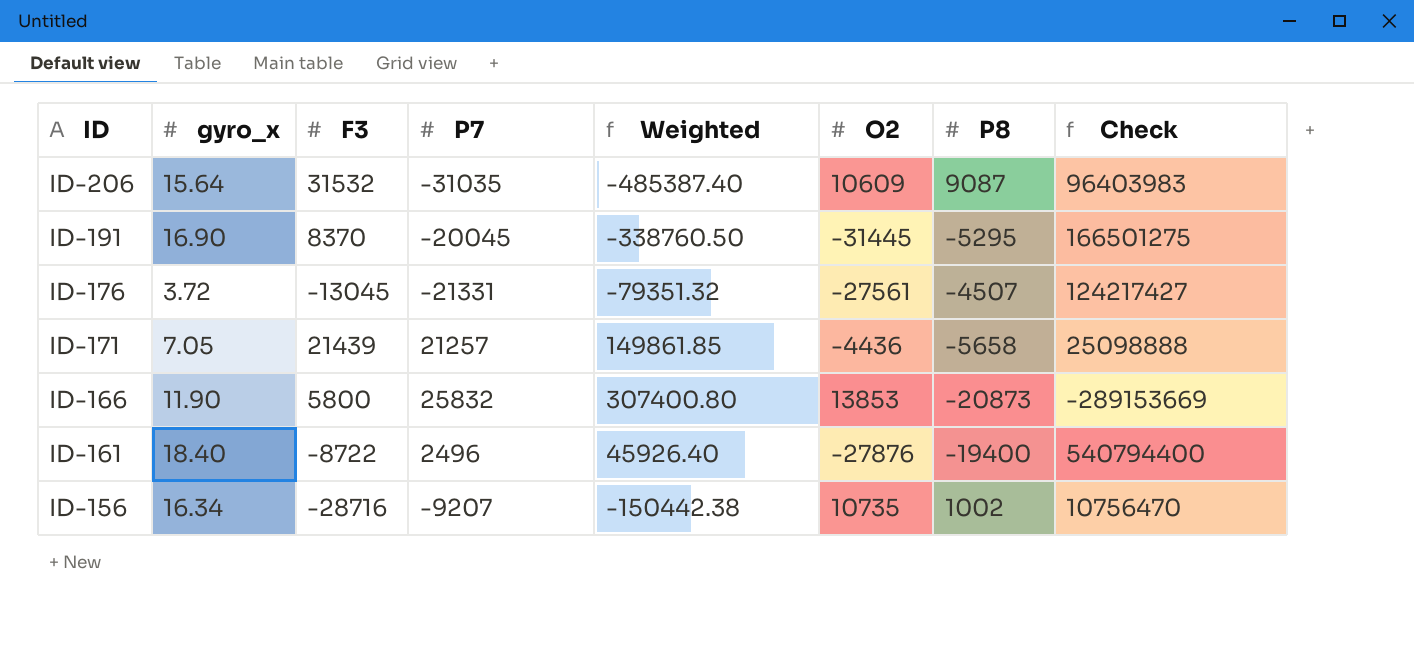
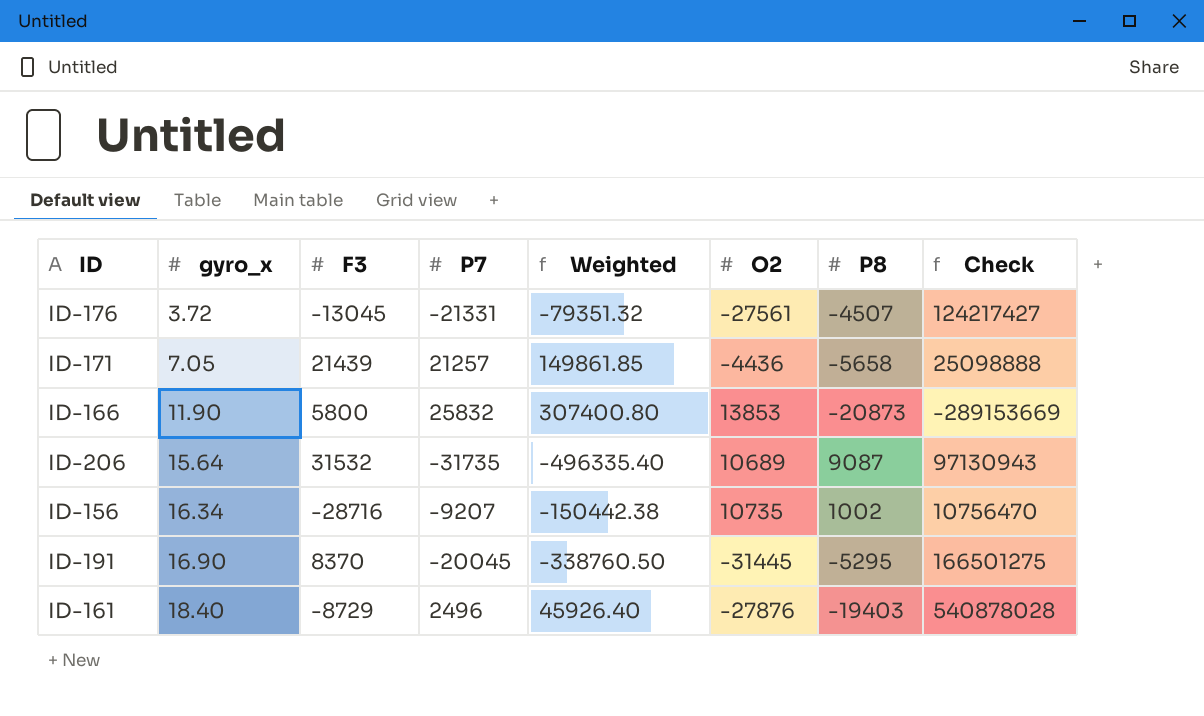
row order: ID descending -> gyro_x ascending
ID-206 | P7: -31035 -> -31735
ID-206 | Weighted: -485387.40 -> -496335.40
ID-206 | O2: 10609 -> 10689
ID-206 | Check: 96403983 -> 97130943
ID-161 | F3: -8722 -> -8729
ID-161 | P8: -19400 -> -19403
ID-161 | Check: 540794400 -> 540878028

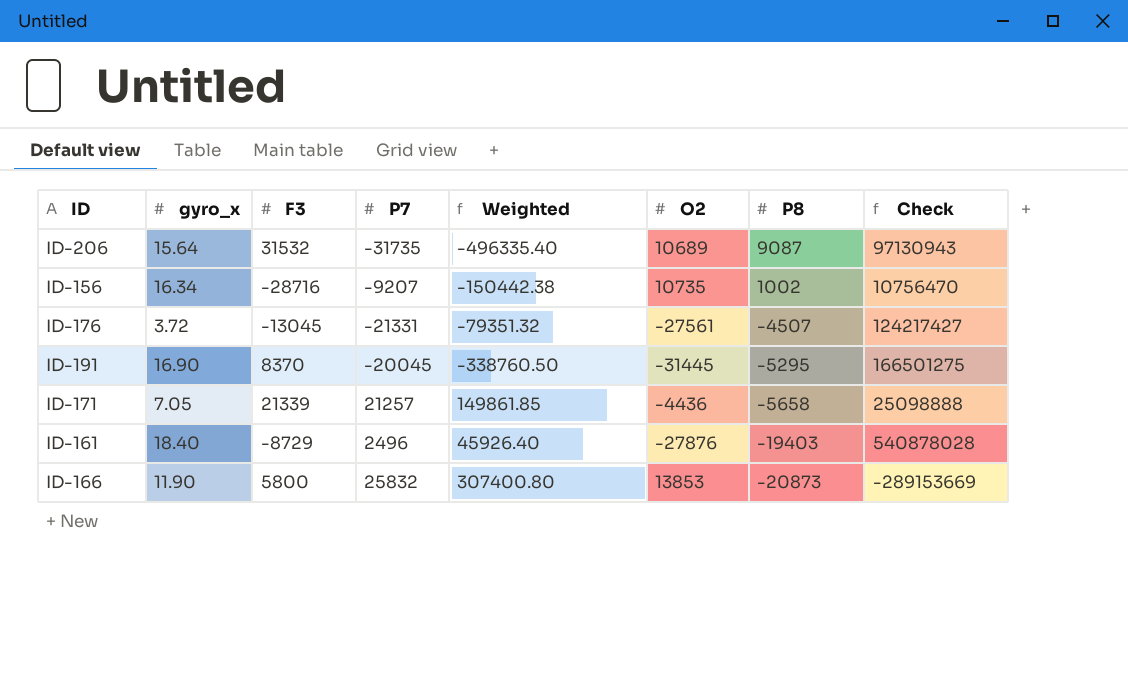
row order: gyro_x ascending -> P8 descending
ID-171 | F3: 21439 -> 21339

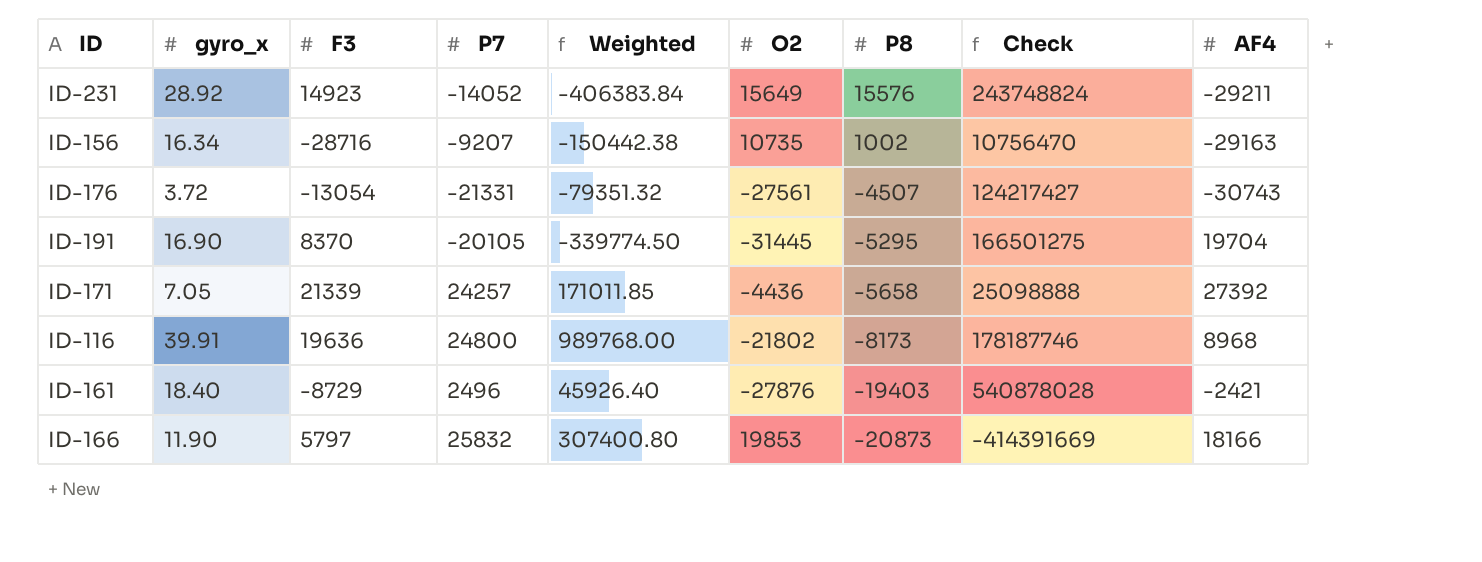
column AF4 | position: none -> 9
row ID-206: 15.64 | 31532 | -31735 | -496335.40 | 10689 | 9087 | 97130943 -> none
row ID-231: none -> 28.92 | 14923 | -14052 | -406383.84 | 15649 | 15576 | 243748824 | -29211
ID-176 | F3: -13045 -> -13054
ID-191 | P7: -20045 -> -20105
ID-191 | Weighted: -338760.50 -> -339774.50
ID-171 | P7: 21257 -> 24257
ID-171 | Weighted: 149861.85 -> 171011.85
row ID-116: none -> 39.91 | 19636 | 24800 | 989768.00 | -21802 | -8173 | 178187746 | 8968
ID-166 | F3: 5800 -> 5797
ID-166 | O2: 13853 -> 19853
ID-166 | Check: -289153669 -> -414391669

